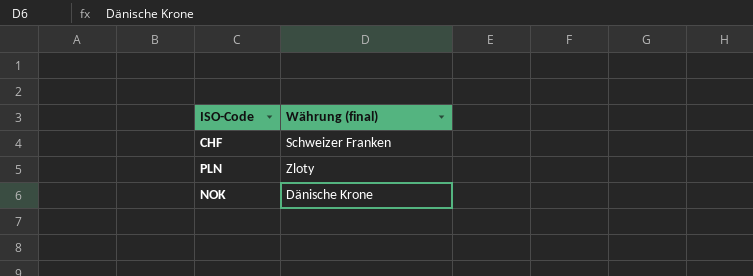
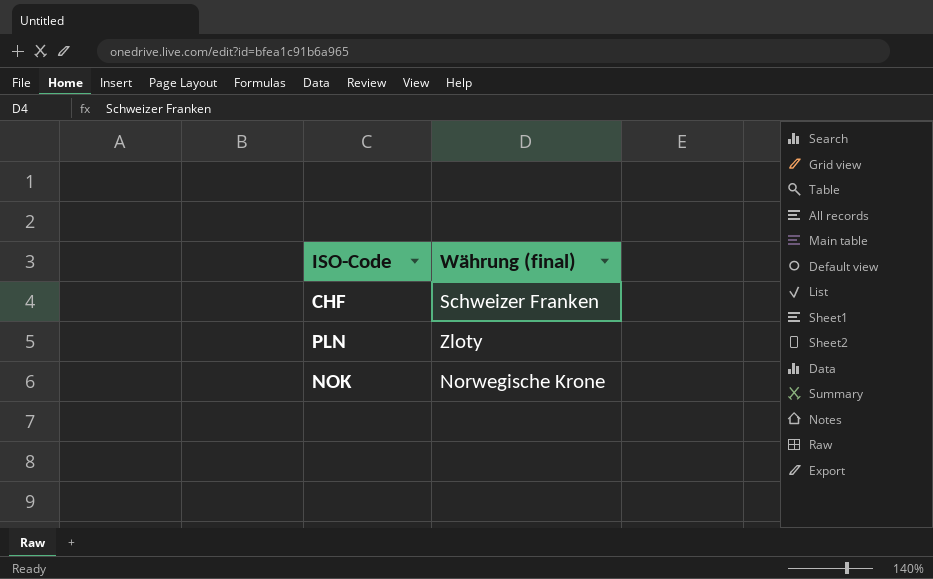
NOK | Währung (final): Dänische Krone -> Norwegische Krone

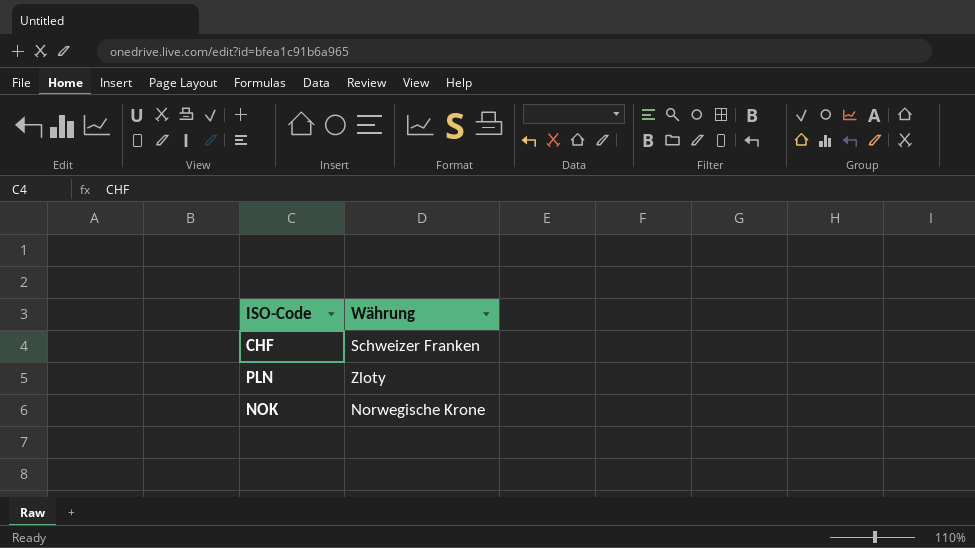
column name: Währung (final) -> Währung

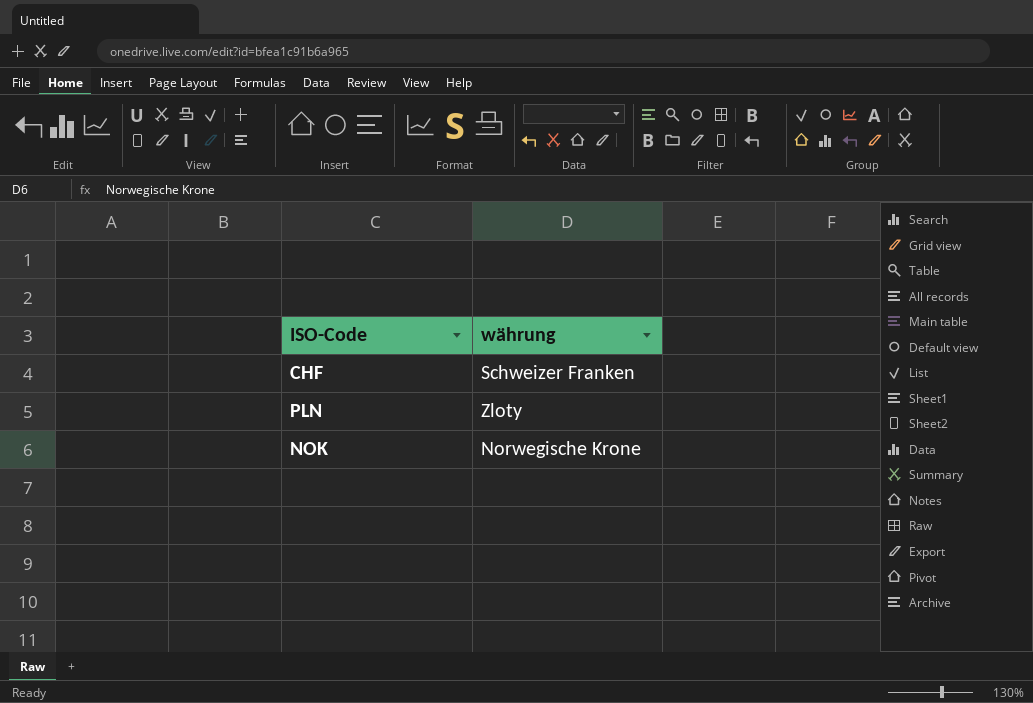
column name: Währung -> währung

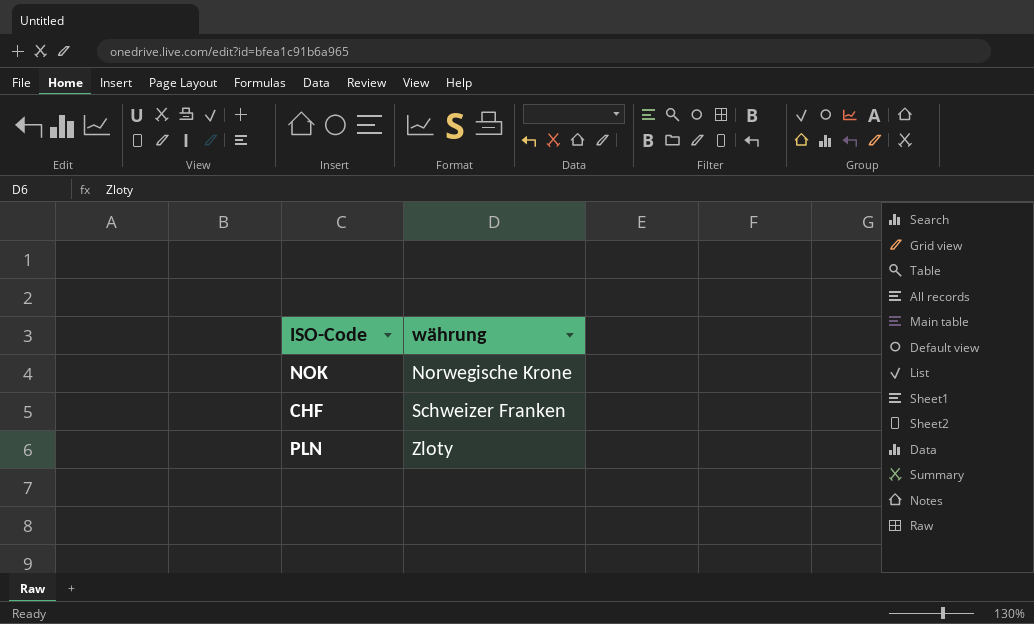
row order: none -> währung ascending

